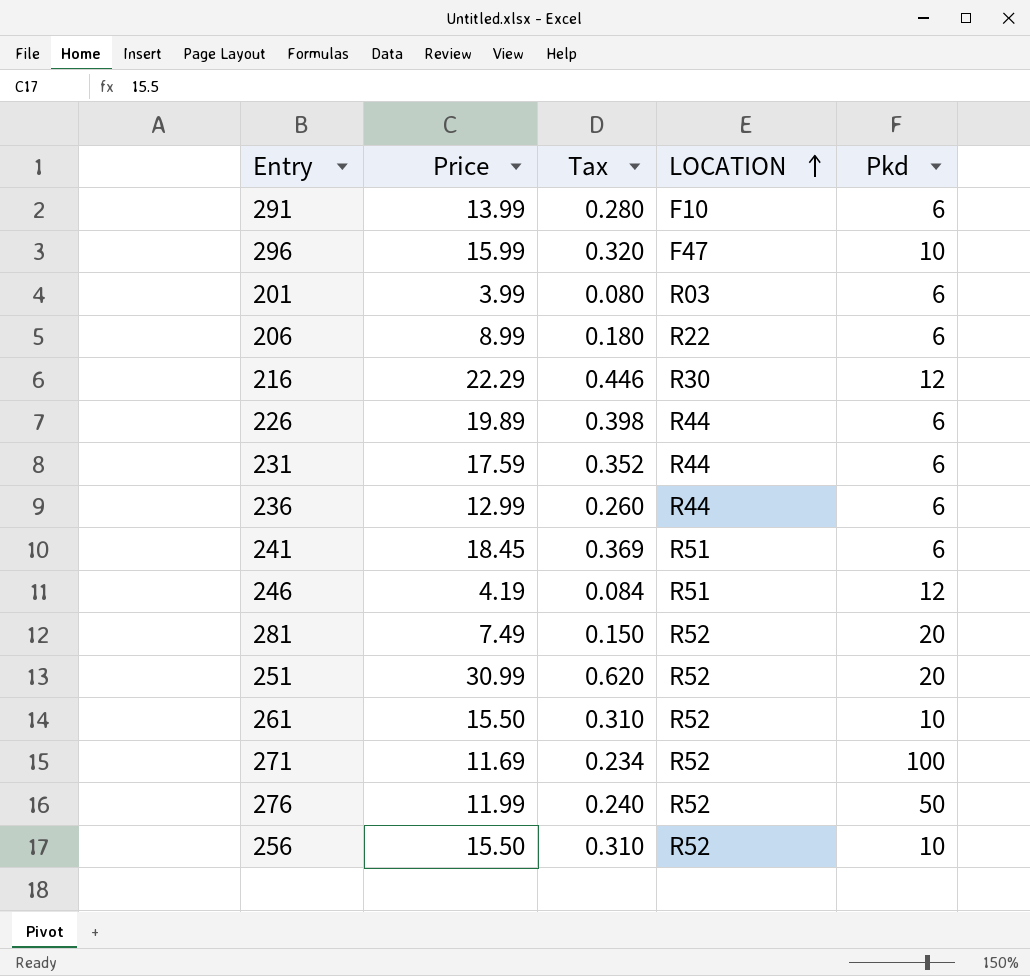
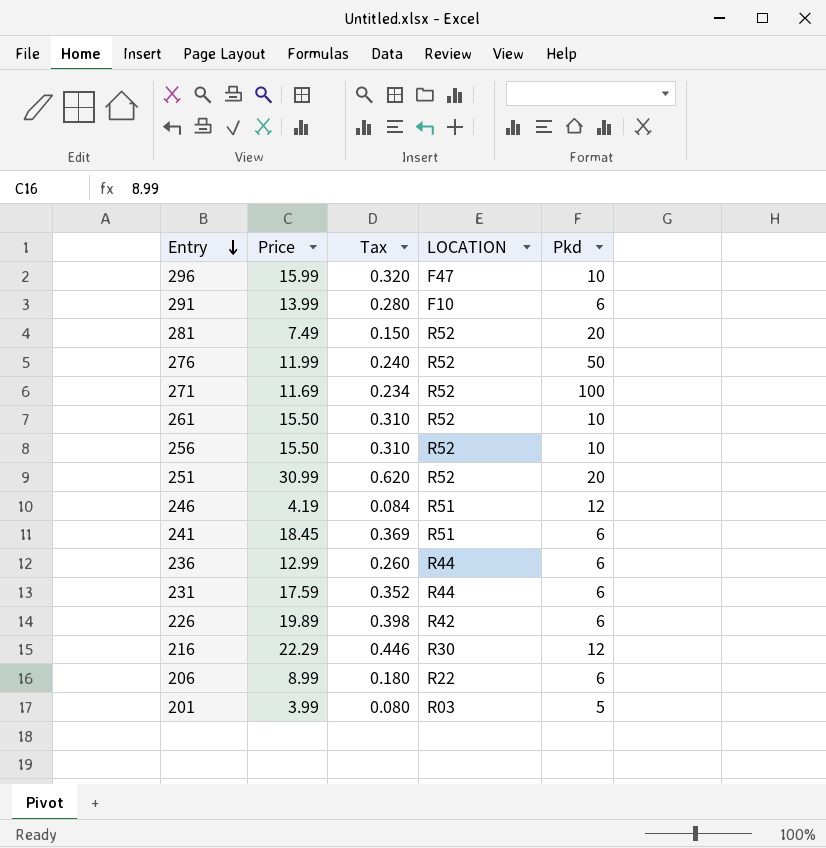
row order: LOCATION ascending -> Entry descending
226 | LOCATION: R44 -> R42
201 | Pkd: 6 -> 5

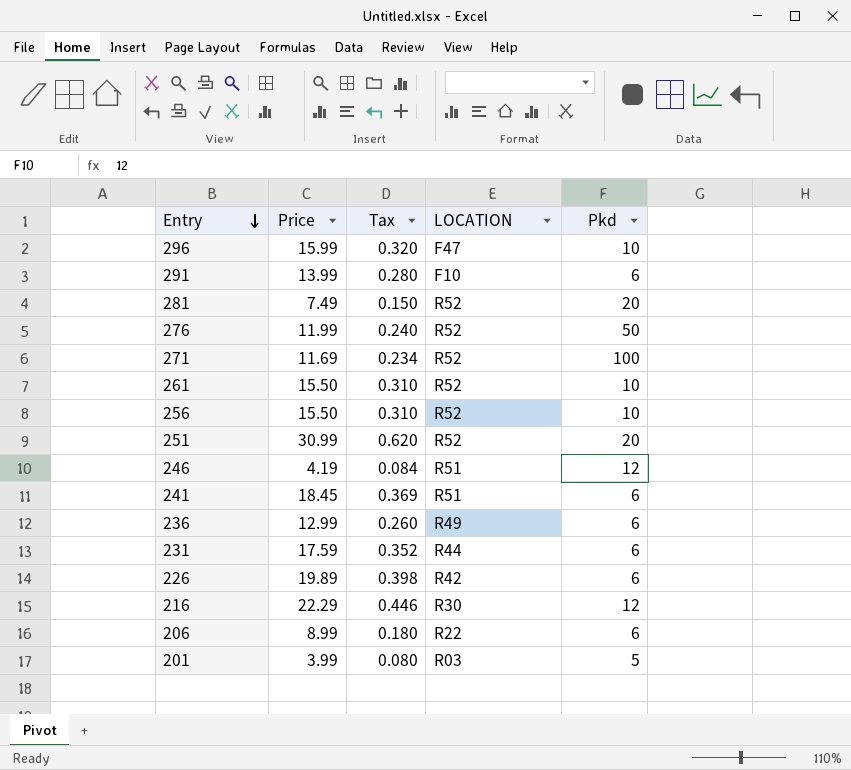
236 | LOCATION: R44 -> R49

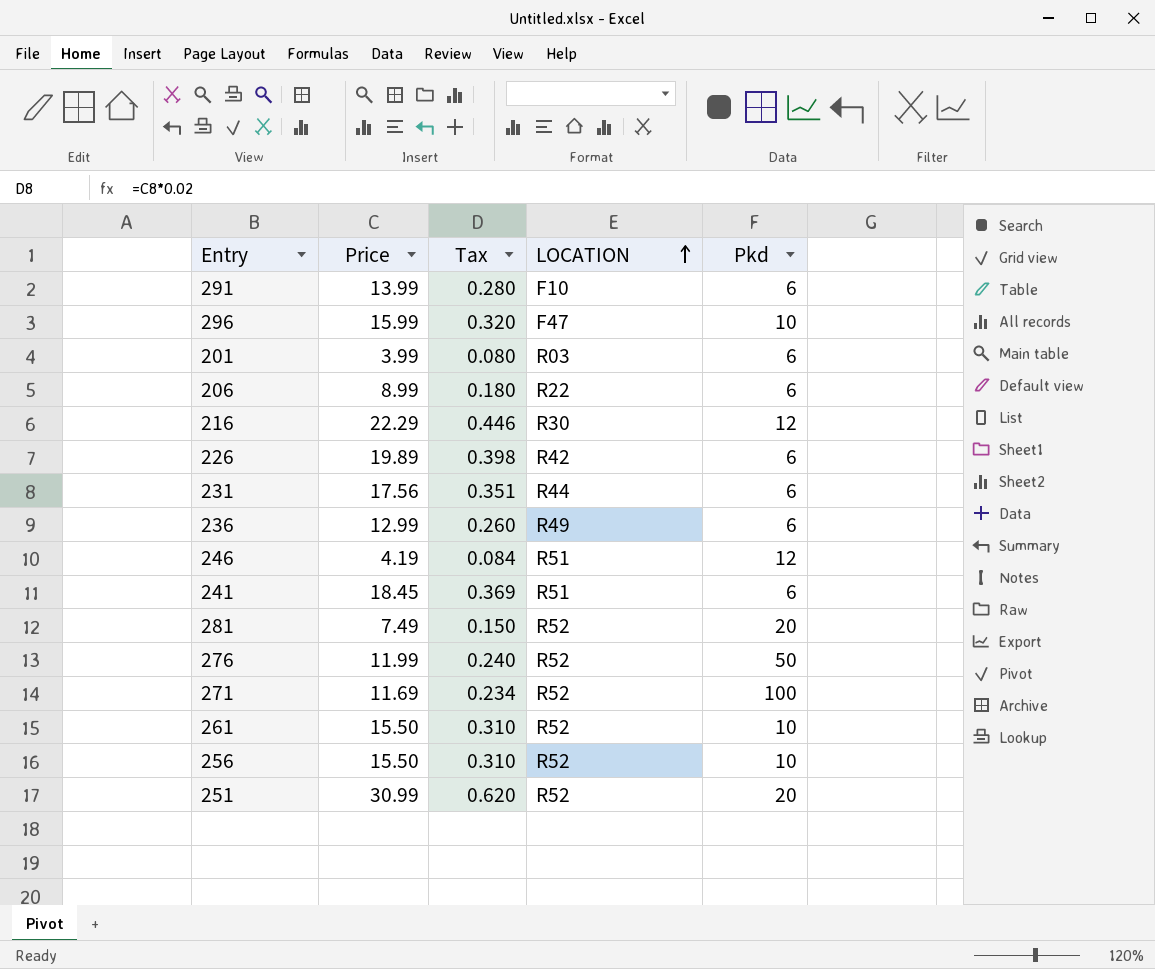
row order: Entry descending -> LOCATION ascending
201 | Pkd: 5 -> 6
231 | Price: 17.59 -> 17.56
231 | Tax: 0.352 -> 0.351

